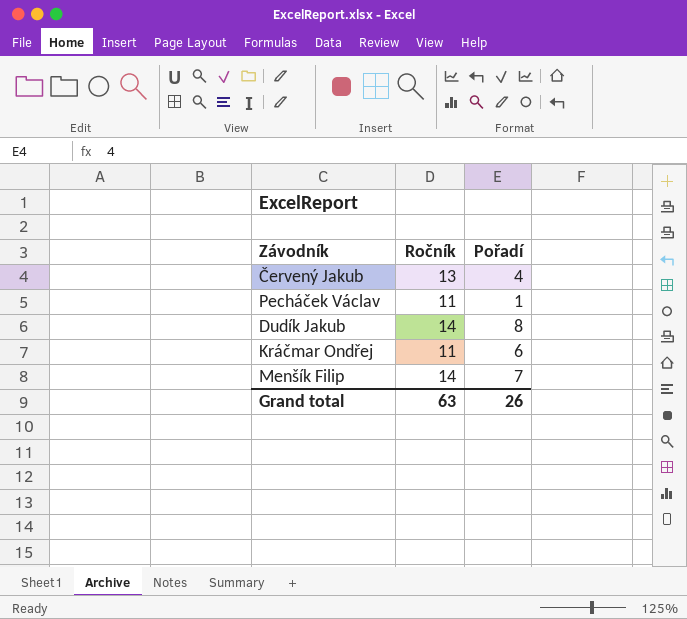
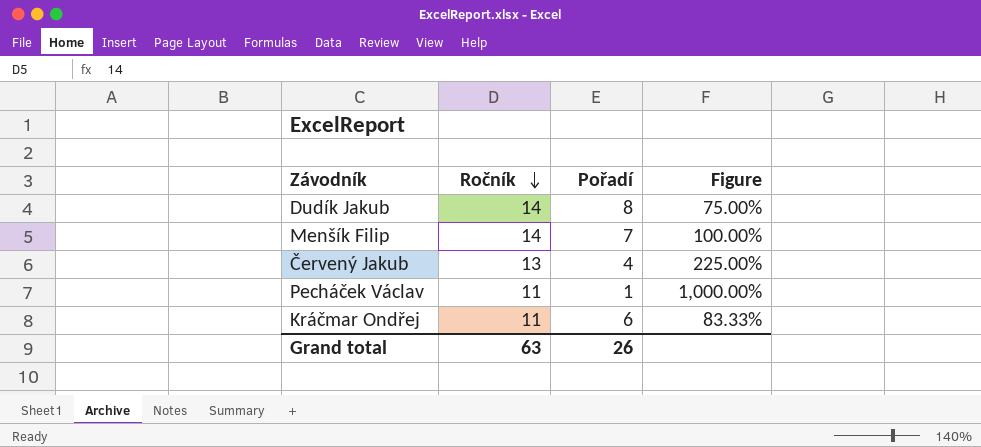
row order: none -> Ročník descending
column Figure | formula: none -> ([Ročník] - [Pořadí]) / [Pořadí]

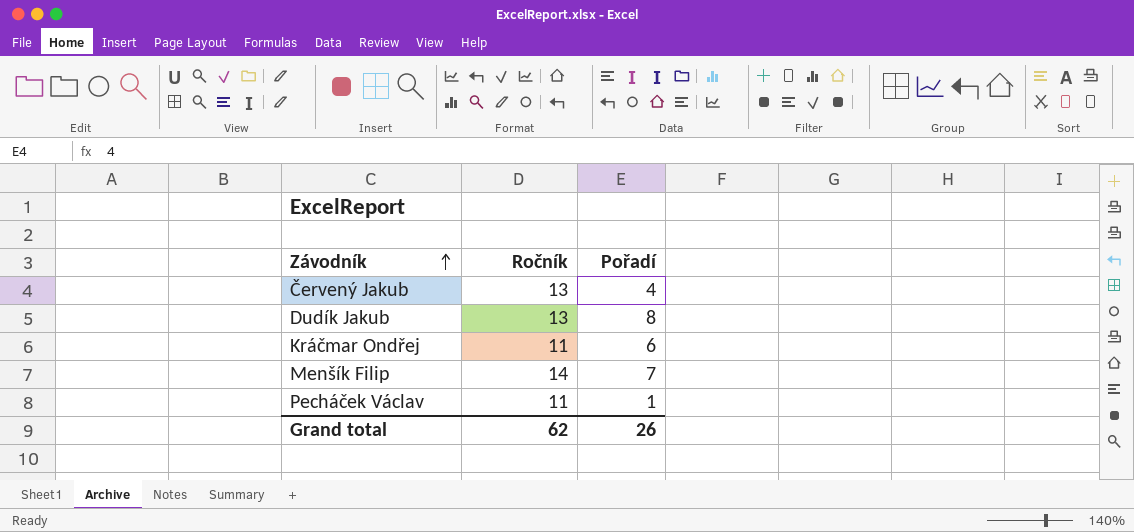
row order: Ročník descending -> Závodník ascending
column Figure | formula: ([Ročník] - [Pořadí]) / [Pořadí] -> none
Dudík Jakub | Ročník: 14 -> 13
Grand total | Ročník: 63 -> 62

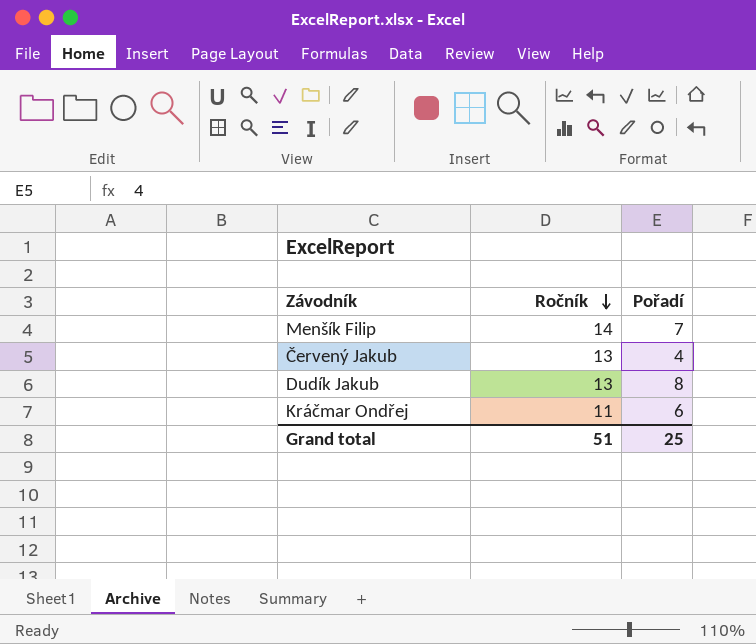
row order: Závodník ascending -> Ročník descending
row Pecháček Václav: 11 | 1 -> none
Grand total | Ročník: 62 -> 51
Grand total | Pořadí: 26 -> 25

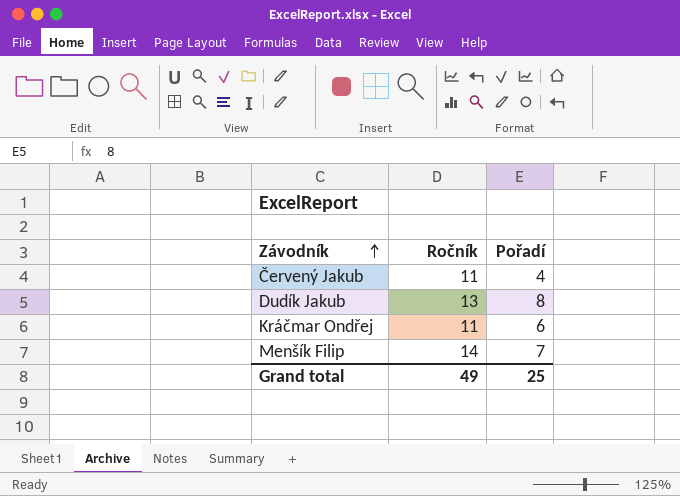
row order: Ročník descending -> Závodník ascending
Červený Jakub | Ročník: 13 -> 11
Grand total | Ročník: 51 -> 49

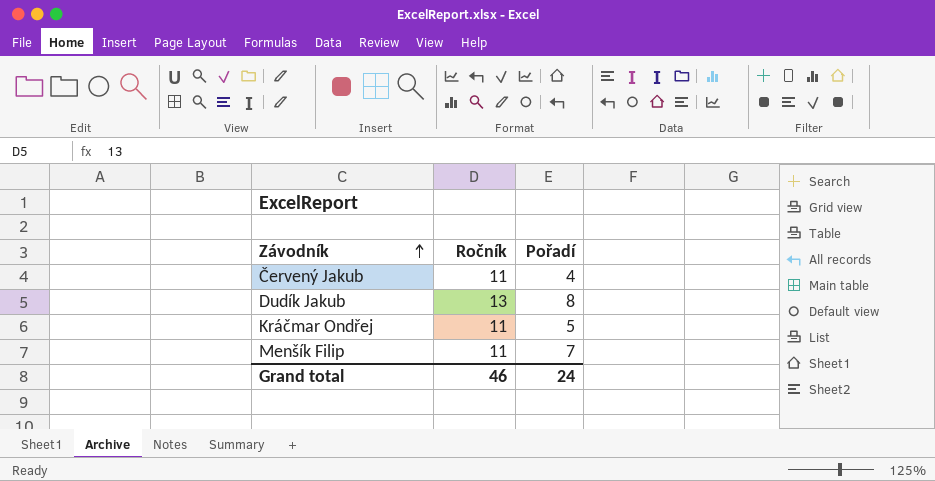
Kráčmar Ondřej | Pořadí: 6 -> 5
Menšík Filip | Ročník: 14 -> 11
Grand total | Ročník: 49 -> 46
Grand total | Pořadí: 25 -> 24

